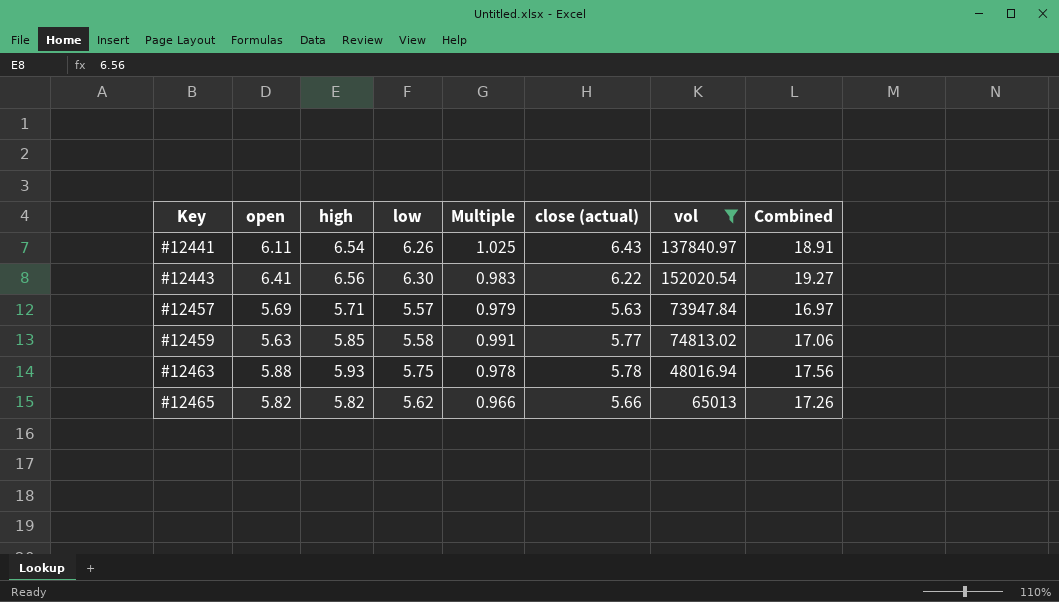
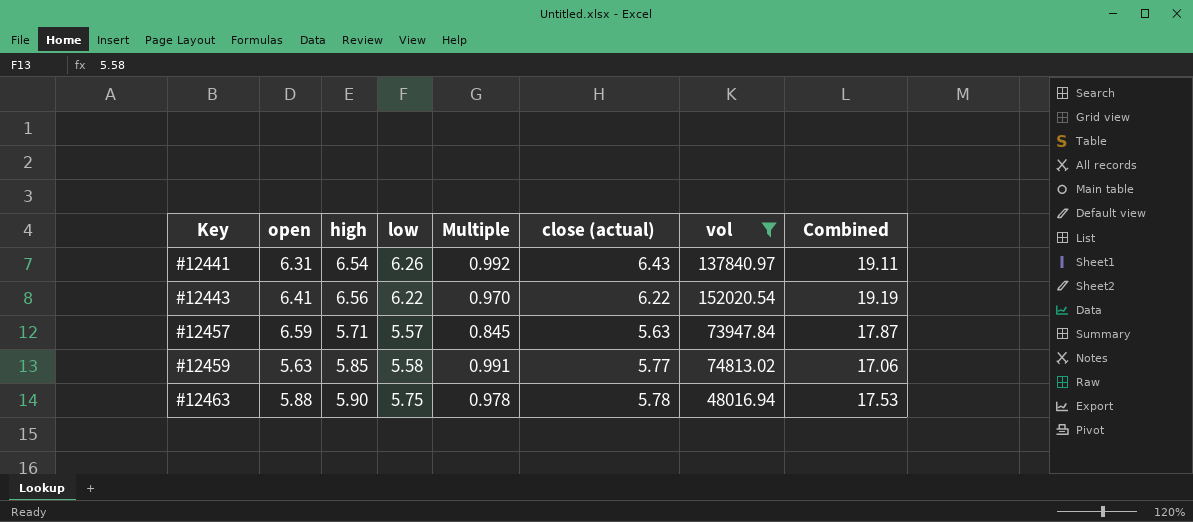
row #12465: 5.82 | 5.82 | 5.62 | 0.966 | 5.66 | 65013 | 17.26 -> none
#12441 | open: 6.11 -> 6.31
#12441 | Multiple: 1.025 -> 0.992
#12441 | Combined: 18.91 -> 19.11
#12443 | low: 6.30 -> 6.22
#12443 | Multiple: 0.983 -> 0.970
#12443 | Combined: 19.27 -> 19.19
#12457 | open: 5.69 -> 6.59
#12457 | Multiple: 0.979 -> 0.845
#12457 | Combined: 16.97 -> 17.87
#12463 | high: 5.93 -> 5.90
#12463 | Combined: 17.56 -> 17.53

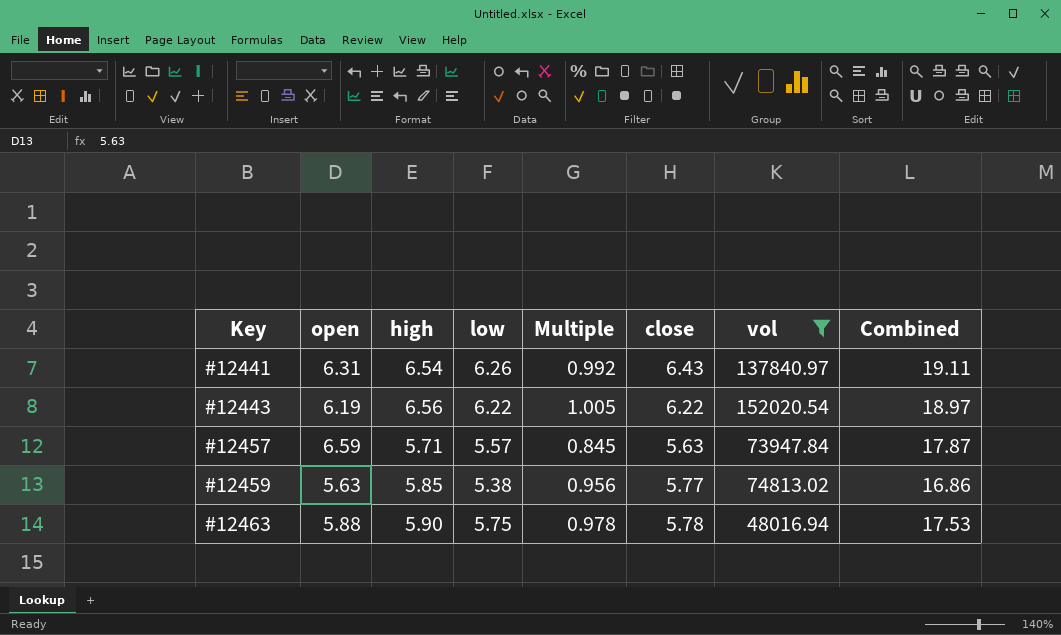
column name: close (actual) -> close
#12443 | open: 6.41 -> 6.19
#12443 | Multiple: 0.970 -> 1.005
#12443 | Combined: 19.19 -> 18.97
#12459 | low: 5.58 -> 5.38
#12459 | Multiple: 0.991 -> 0.956
#12459 | Combined: 17.06 -> 16.86

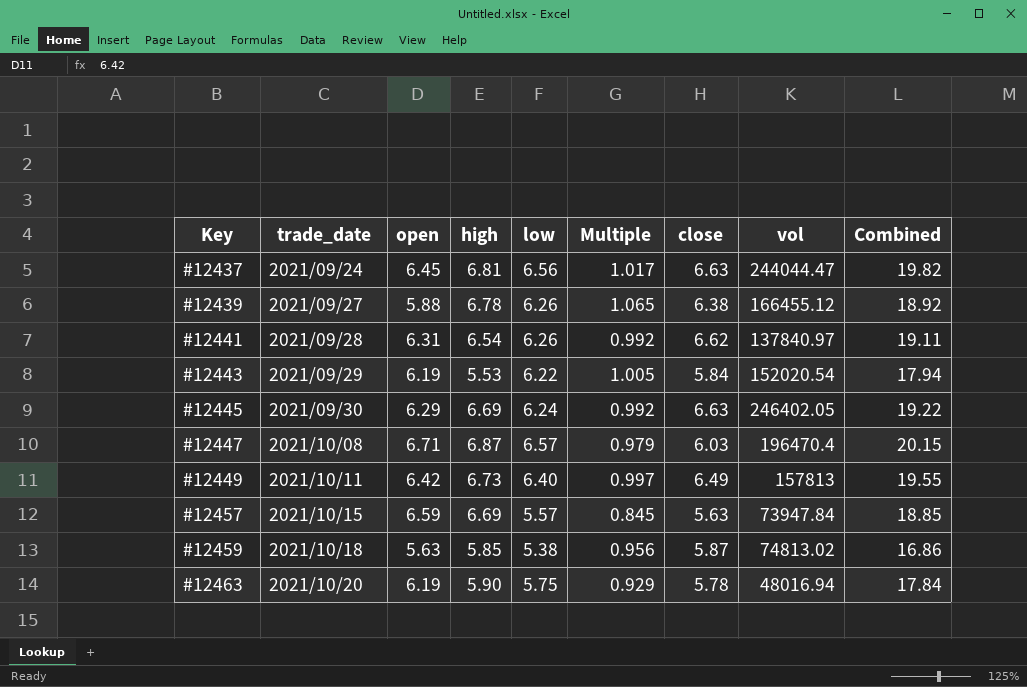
filter: vol <= 152020.54 -> none
column trade_date | position: none -> 2
#12441 | close: 6.43 -> 6.62
#12443 | high: 6.56 -> 5.53
#12443 | close: 6.22 -> 5.84
#12443 | Combined: 18.97 -> 17.94
#12457 | high: 5.71 -> 6.69
#12457 | Combined: 17.87 -> 18.85
#12459 | close: 5.77 -> 5.87
#12463 | open: 5.88 -> 6.19
#12463 | Multiple: 0.978 -> 0.929
#12463 | Combined: 17.53 -> 17.84

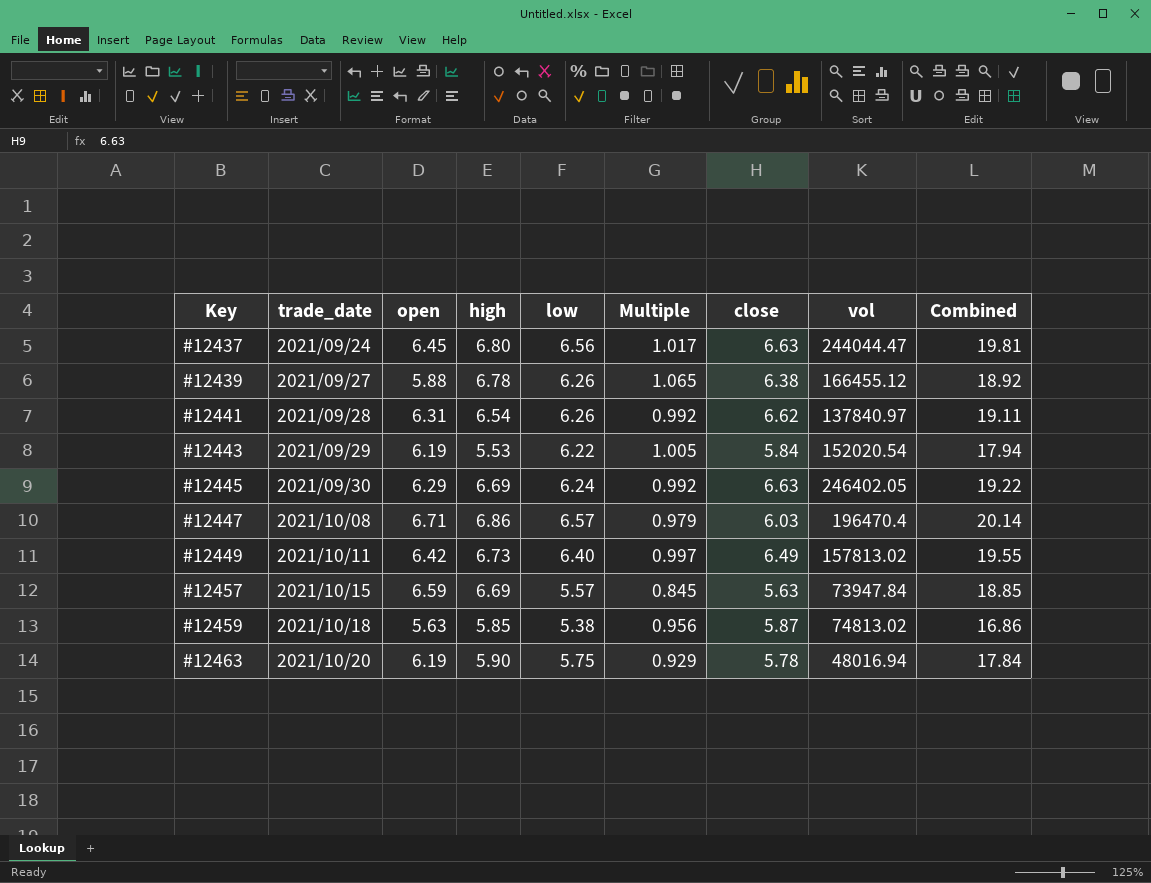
#12437 | high: 6.81 -> 6.80
#12437 | Combined: 19.82 -> 19.81
#12447 | high: 6.87 -> 6.86
#12447 | Combined: 20.15 -> 20.14
#12449 | vol: 157813 -> 157813.02

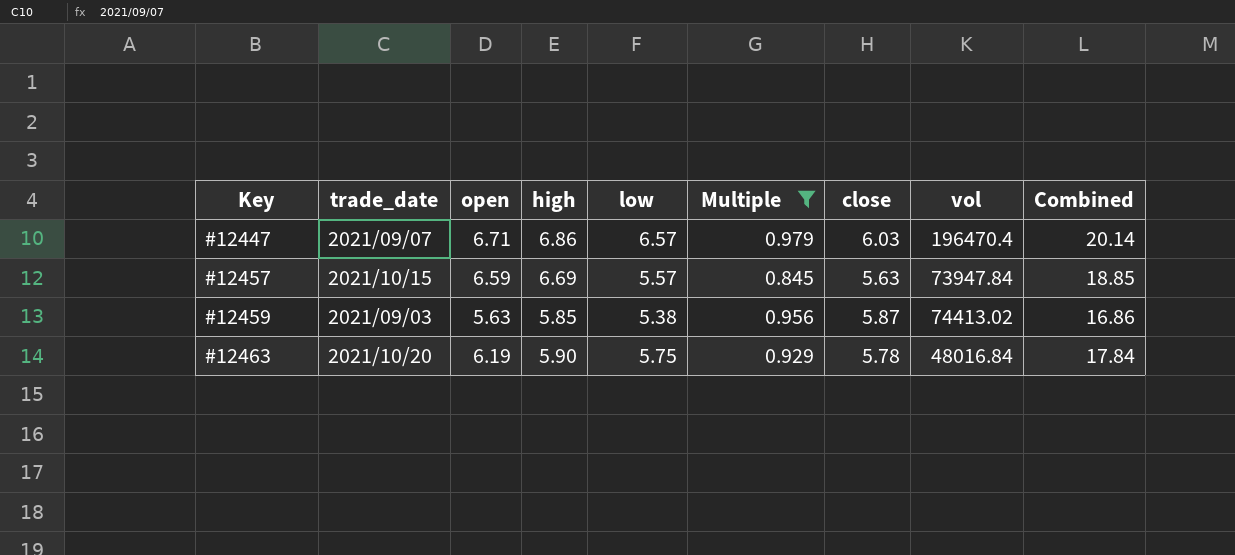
filter: none -> Multiple <= 0.979
#12447 | trade_date: 2021/10/08 -> 2021/09/07
#12459 | trade_date: 2021/10/18 -> 2021/09/03
#12459 | vol: 74813.02 -> 74413.02
#12463 | vol: 48016.94 -> 48016.84

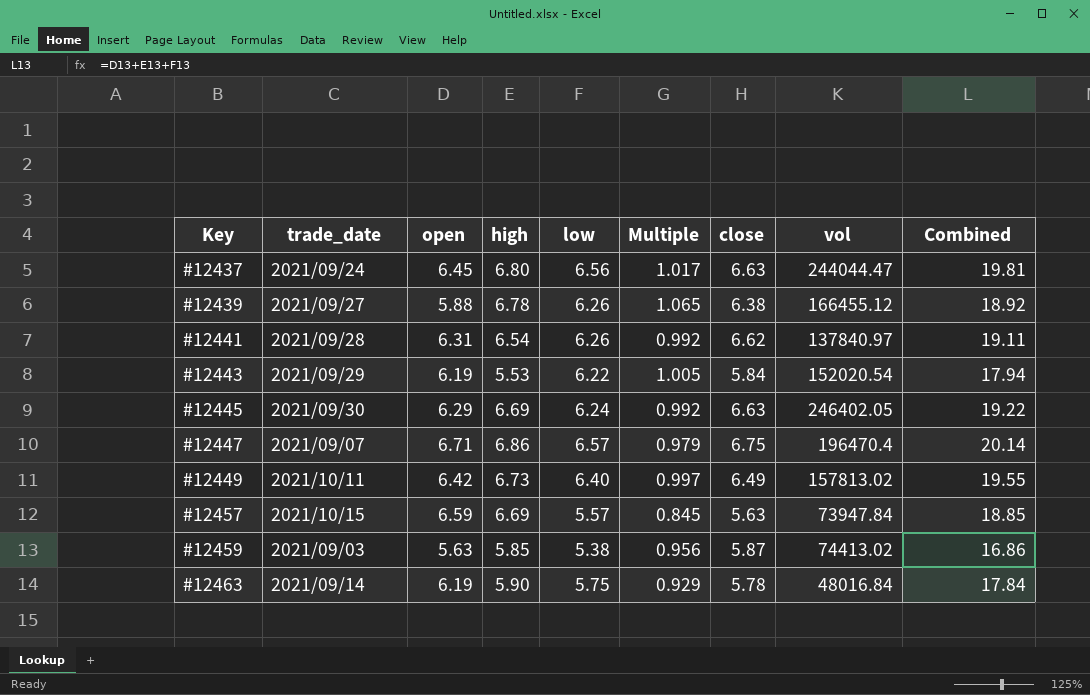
filter: Multiple <= 0.979 -> none
#12447 | close: 6.03 -> 6.75
#12463 | trade_date: 2021/10/20 -> 2021/09/14

